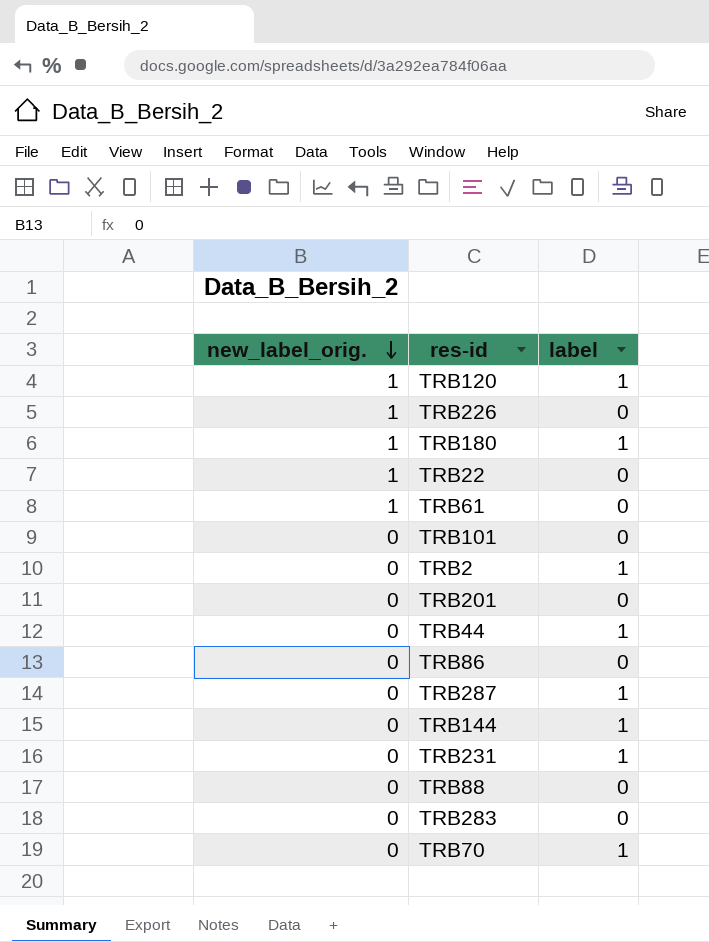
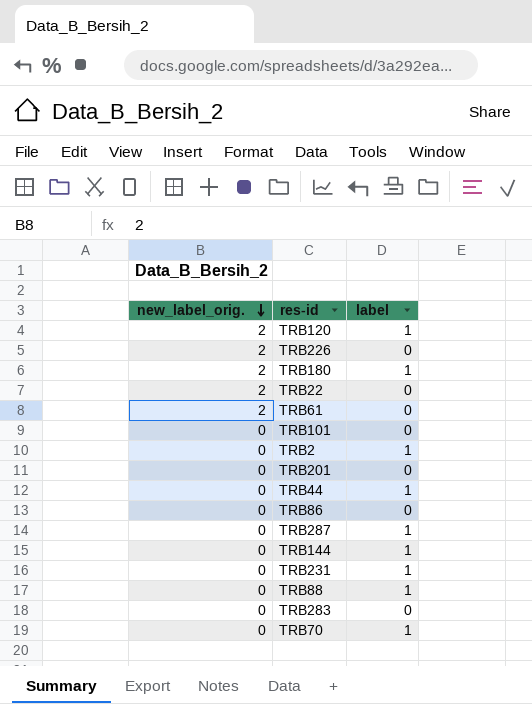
TRB120 | new_label_orig.: 1 -> 2
TRB226 | new_label_orig.: 1 -> 2
TRB180 | new_label_orig.: 1 -> 2
TRB22 | new_label_orig.: 1 -> 2
TRB61 | new_label_orig.: 1 -> 2
TRB88 | label: 0 -> 1

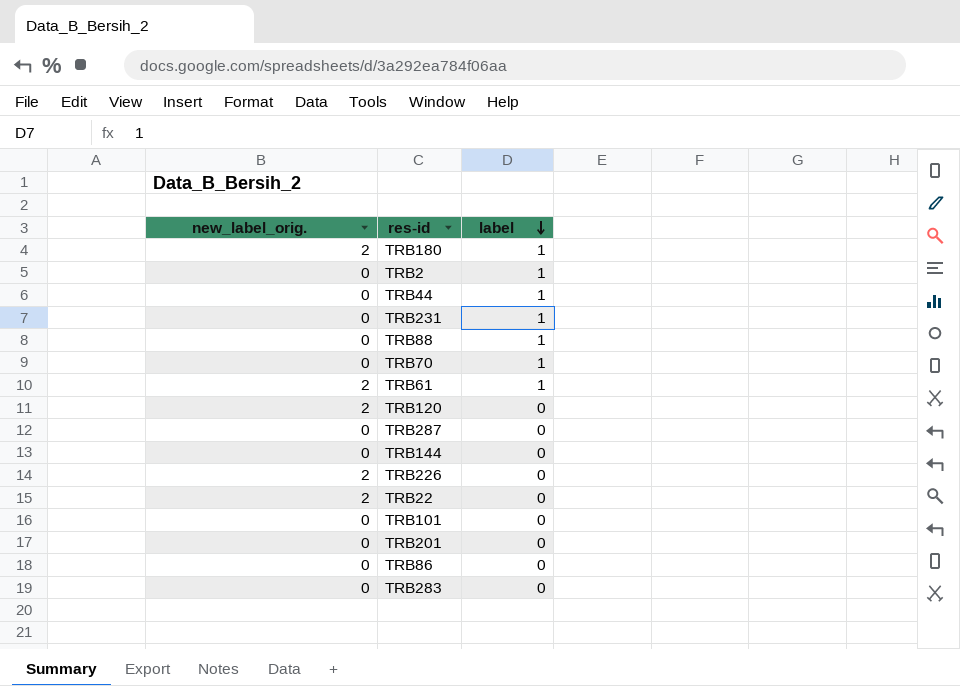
row order: new_label_orig. descending -> label descending
TRB61 | label: 0 -> 1
TRB120 | label: 1 -> 0
TRB287 | label: 1 -> 0
TRB144 | label: 1 -> 0

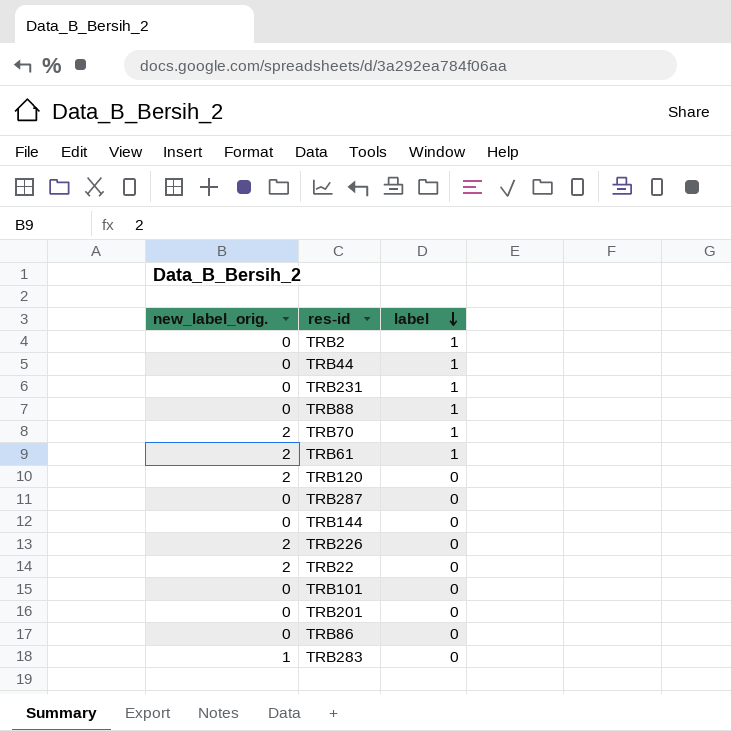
row TRB180: 2 | 1 -> none
TRB70 | new_label_orig.: 0 -> 2
TRB283 | new_label_orig.: 0 -> 1

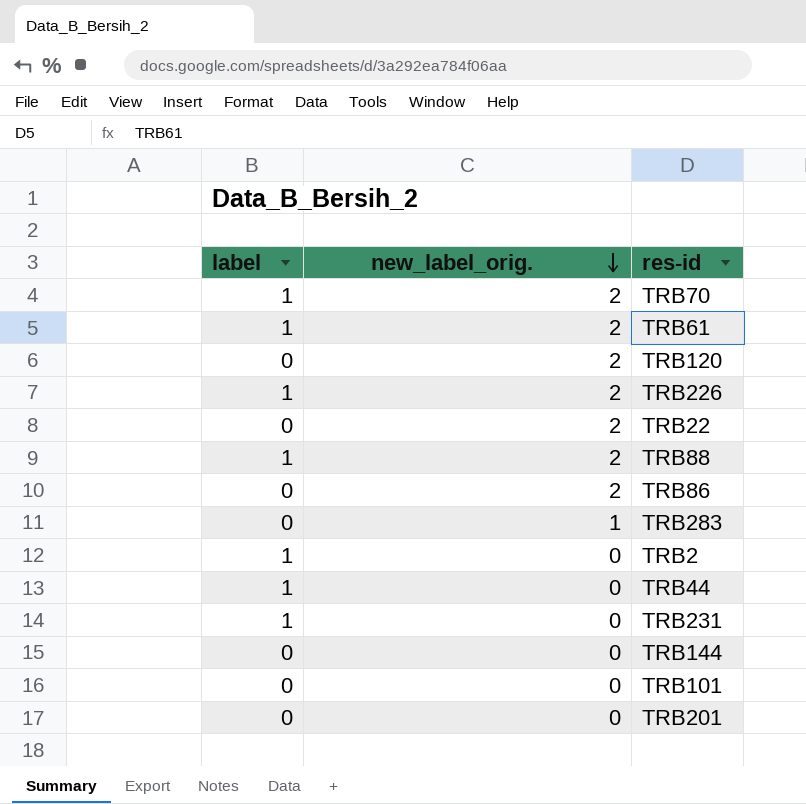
row order: label descending -> new_label_orig. descending
column label | position: 3 -> 1
row TRB287: 0 | 0 -> none
TRB226 | label: 0 -> 1
TRB88 | new_label_orig.: 0 -> 2
TRB86 | new_label_orig.: 0 -> 2

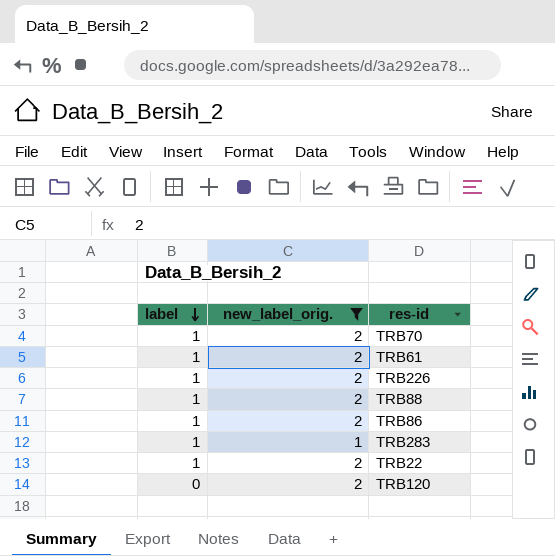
filter: none -> new_label_orig. != 0
row order: new_label_orig. descending -> label descending
TRB86 | label: 0 -> 1
TRB283 | label: 0 -> 1
TRB22 | label: 0 -> 1

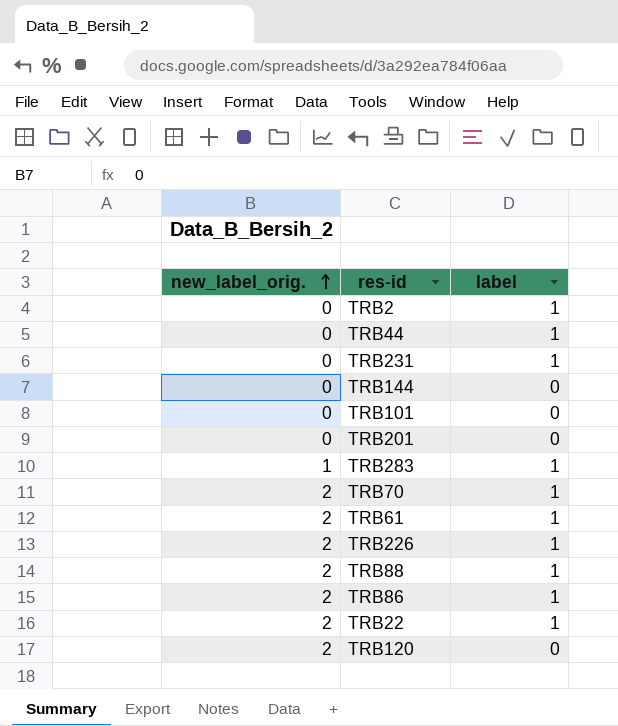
filter: new_label_orig. != 0 -> none
row order: label descending -> new_label_orig. ascending
column label | position: 1 -> 3

